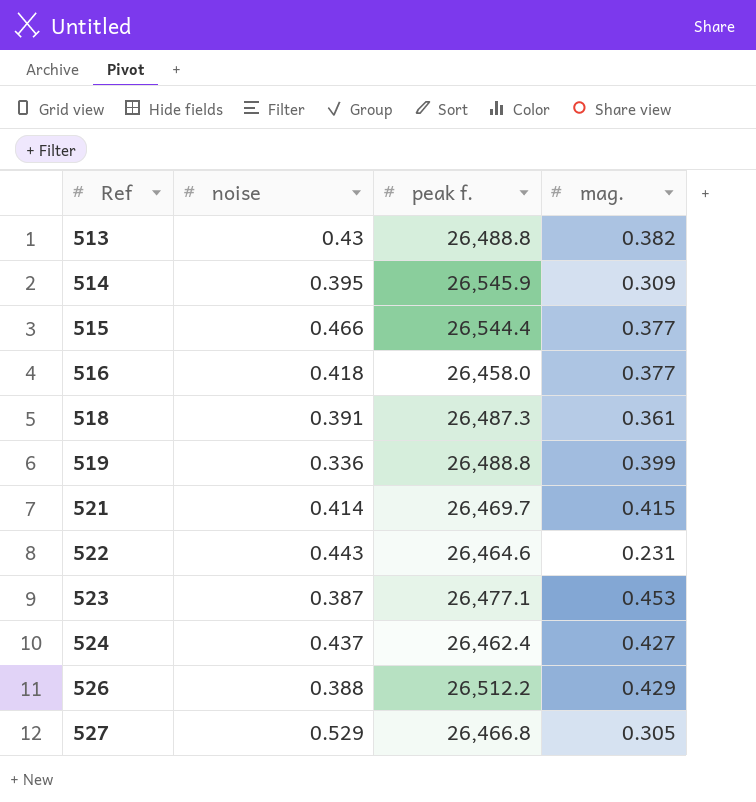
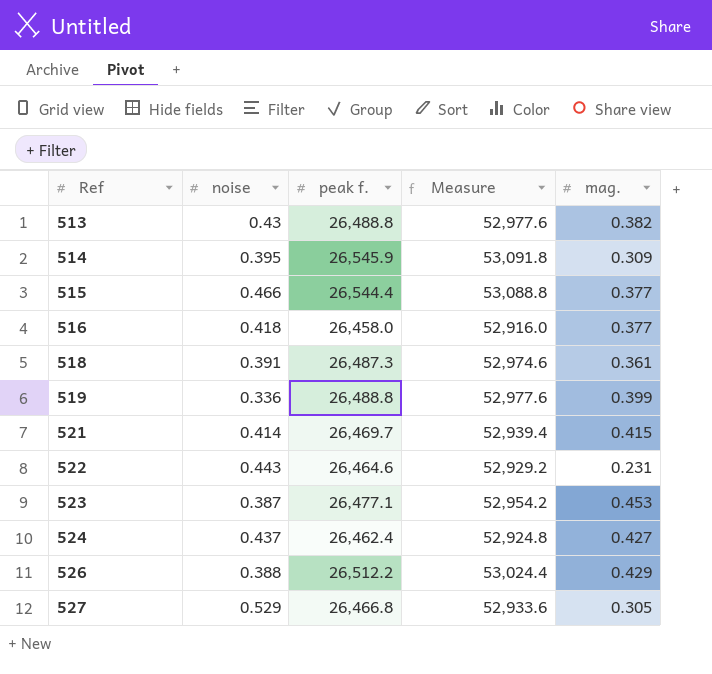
column Measure | formula: none -> [peak f.] * 2

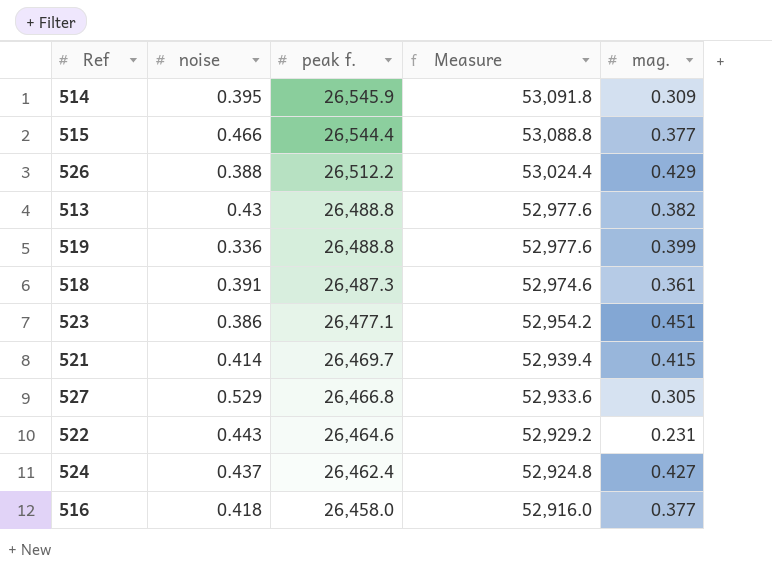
row order: Ref ascending -> peak f. descending
523 | noise: 0.387 -> 0.386
523 | mag.: 0.453 -> 0.451

